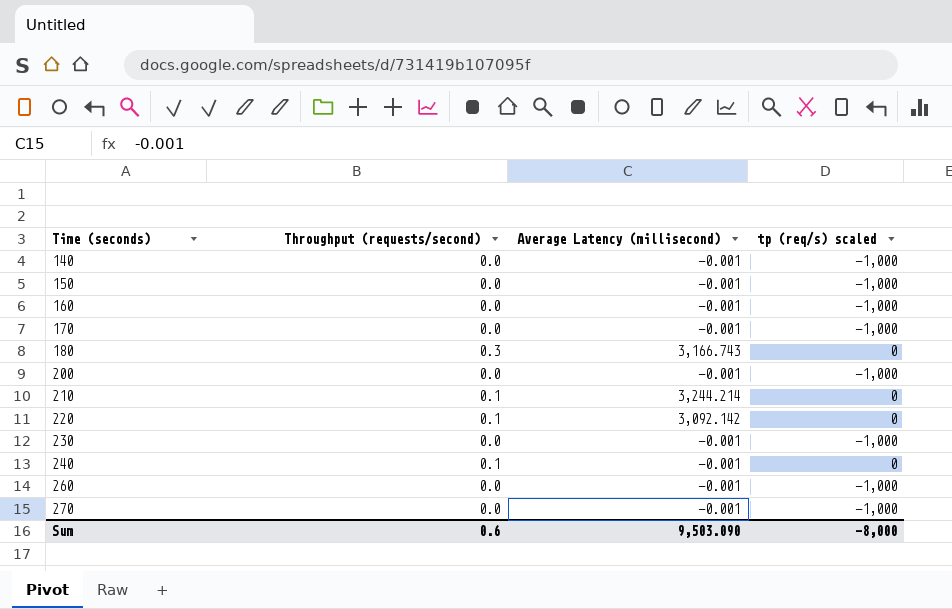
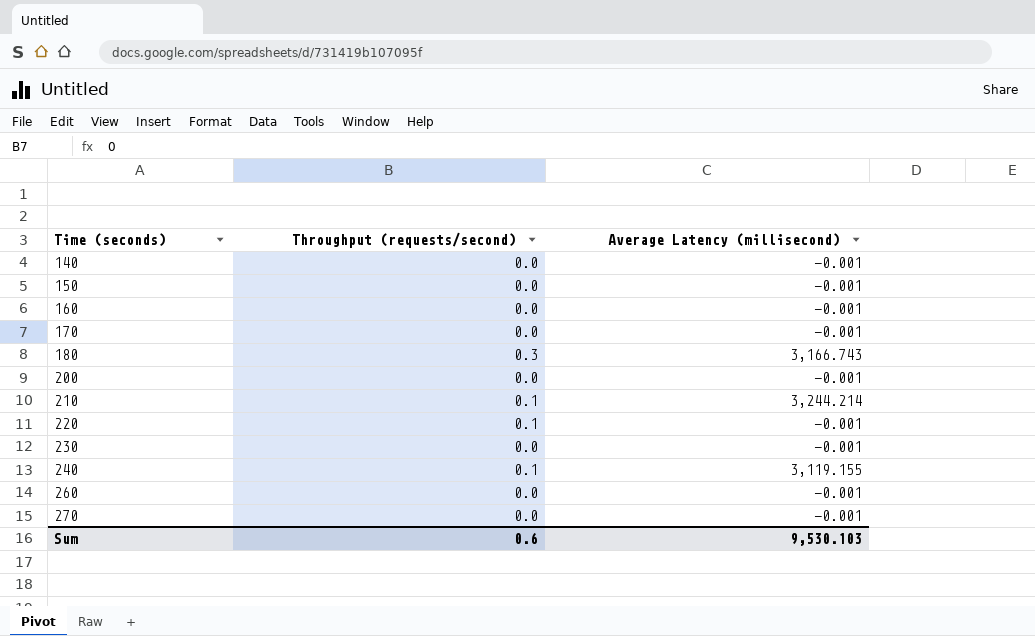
column tp (req/s) scaled | position: 4 -> none
220 | Average Latency (millisecond): 3,092.142 -> -0.001
240 | Average Latency (millisecond): -0.001 -> 3,119.155
Sum | Average Latency (millisecond): 9,503.090 -> 9,530.103

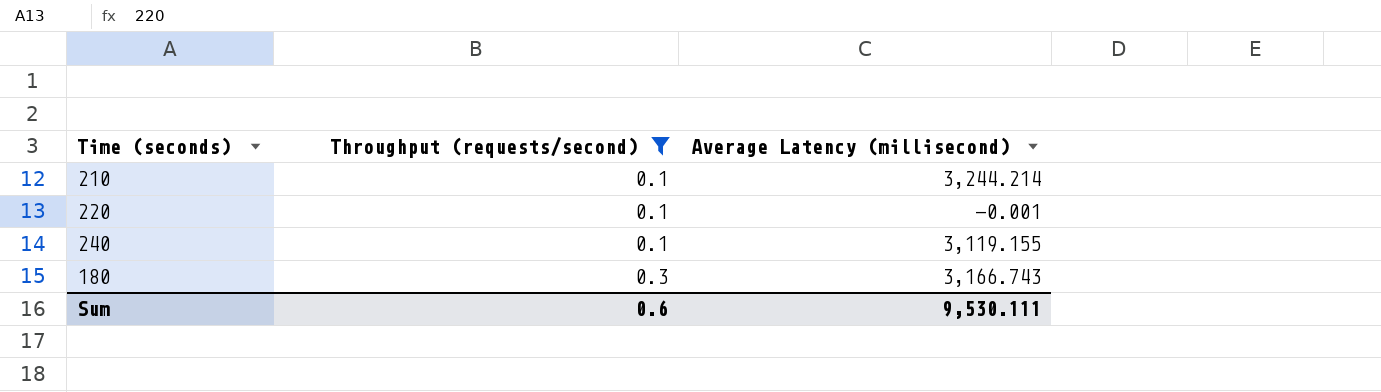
filter: none -> Throughput (requests/second) != 0.0
row order: Time (seconds) ascending -> Throughput (requests/second) ascending
Sum | Average Latency (millisecond): 9,530.103 -> 9,530.111

